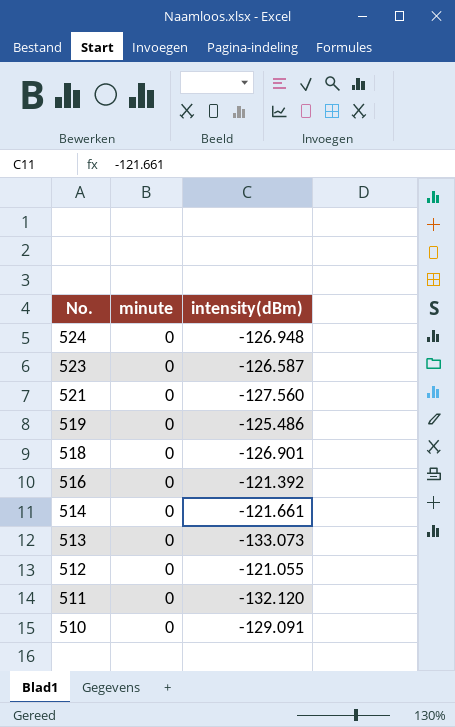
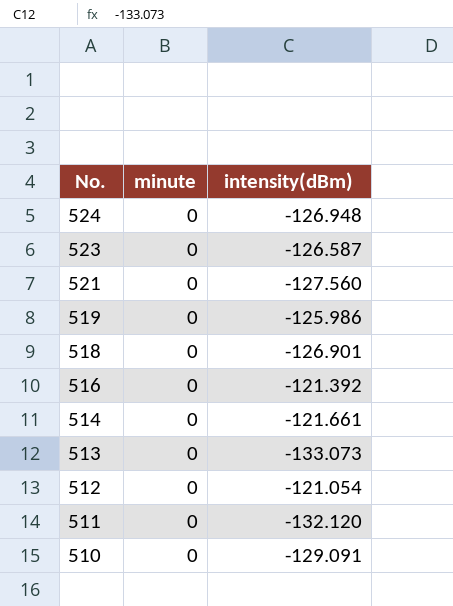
519 | intensity(dBm): -125.486 -> -125.986
512 | intensity(dBm): -121.055 -> -121.054

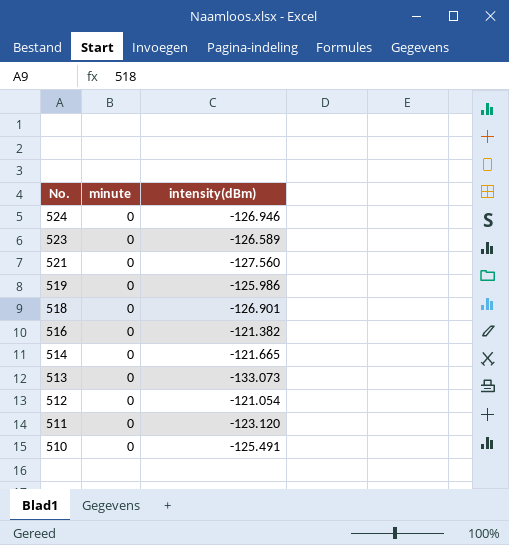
524 | intensity(dBm): -126.948 -> -126.946
523 | intensity(dBm): -126.587 -> -126.589
516 | intensity(dBm): -121.392 -> -121.382
514 | intensity(dBm): -121.661 -> -121.665
511 | intensity(dBm): -132.120 -> -123.120
510 | intensity(dBm): -129.091 -> -125.491

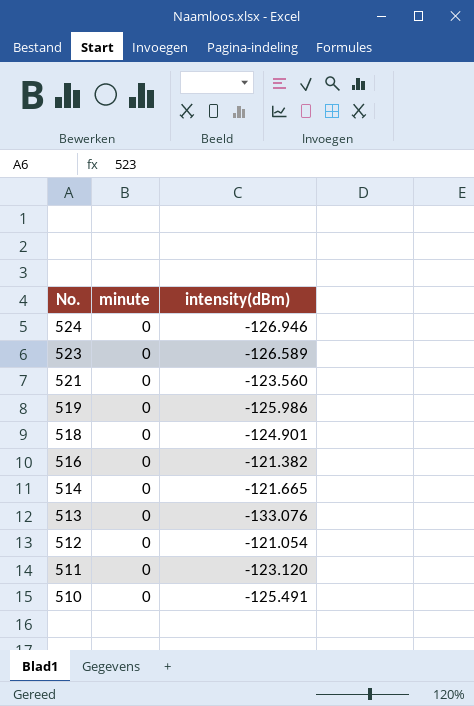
521 | intensity(dBm): -127.560 -> -123.560
518 | intensity(dBm): -126.901 -> -124.901
513 | intensity(dBm): -133.073 -> -133.076

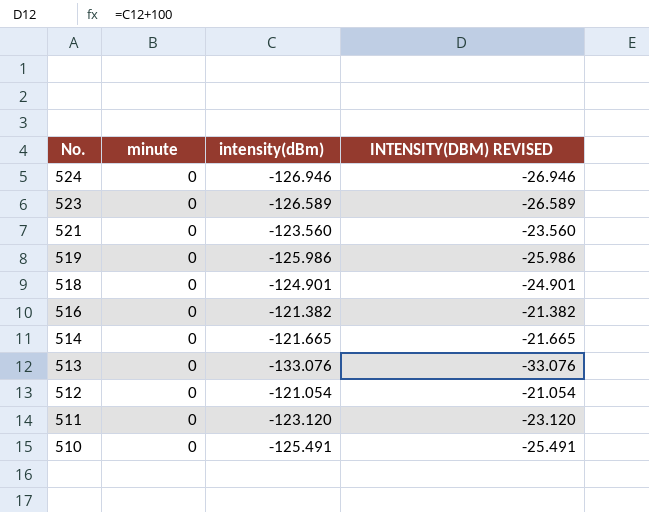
column INTENSITY(DBM) REVISED | formula: none -> [intensity(dBm)] + 100

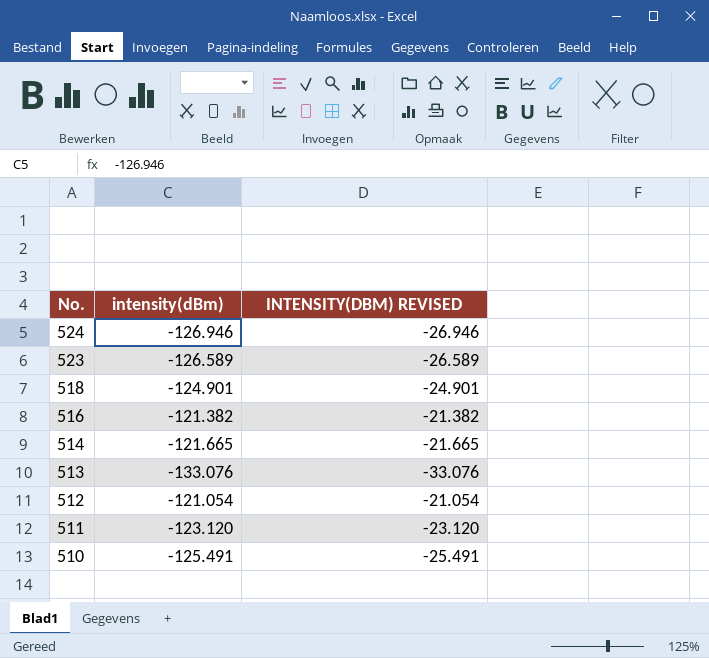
column minute | position: 2 -> none
row 521: 0 | -123.560 | -23.560 -> none
row 519: 0 | -125.986 | -25.986 -> none

